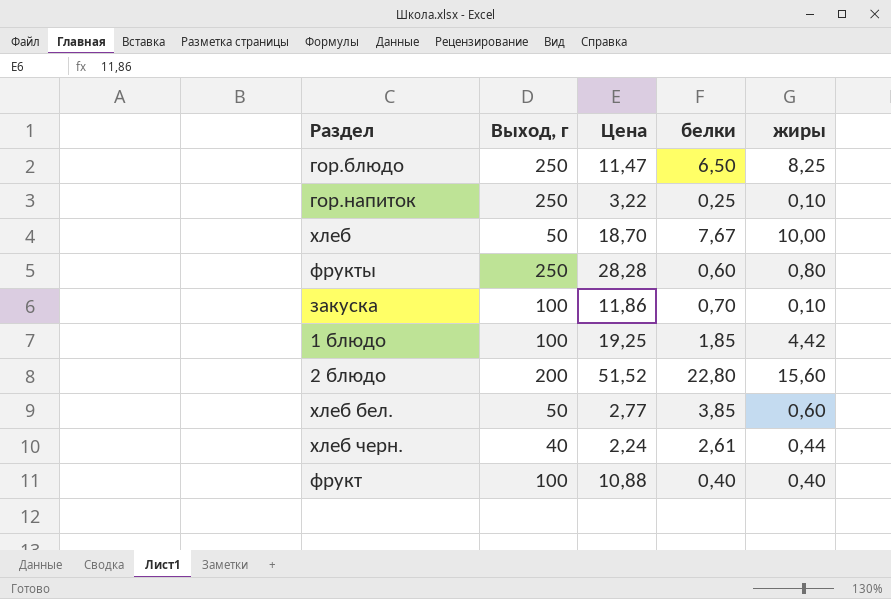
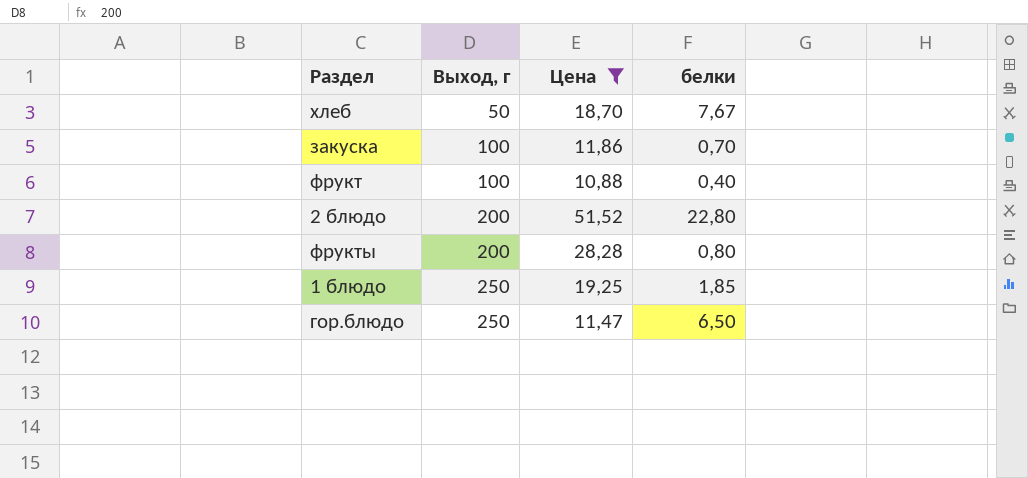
filter: none -> Цена >= 10,88
row order: none -> Выход, г ascending
column жиры | position: 5 -> none
фрукты | Выход, г: 250 -> 200
фрукты | белки: 0,60 -> 0,80
1 блюдо | Выход, г: 100 -> 250

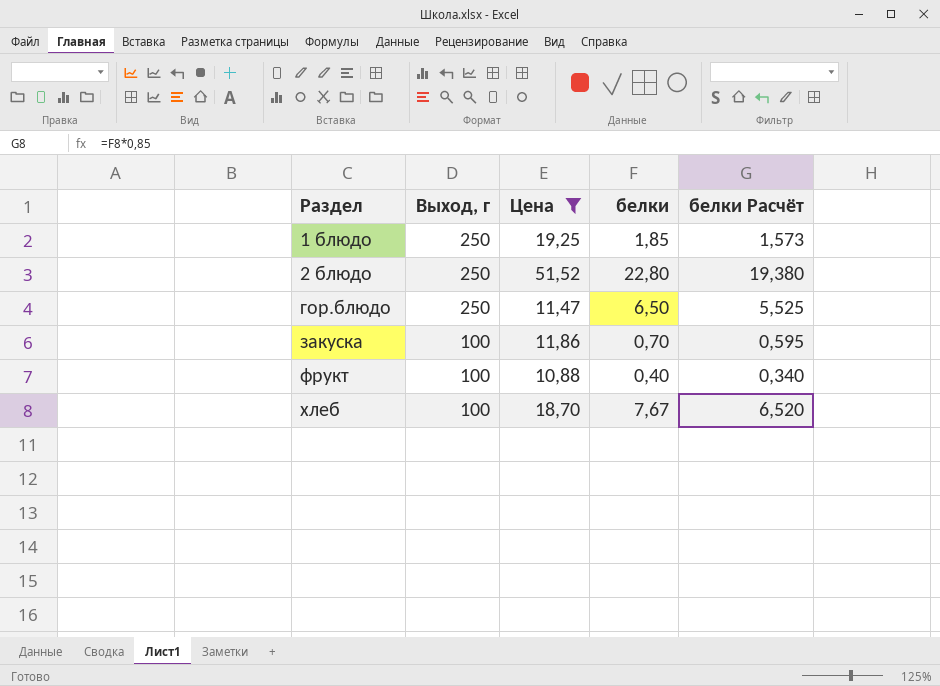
row order: Выход, г ascending -> Раздел ascending
column белки Расчёт | formula: none -> [белки] * 0,85
row фрукты: 200 | 28,28 | 0,80 -> none
2 блюдо | Выход, г: 200 -> 250
хлеб | Выход, г: 50 -> 100

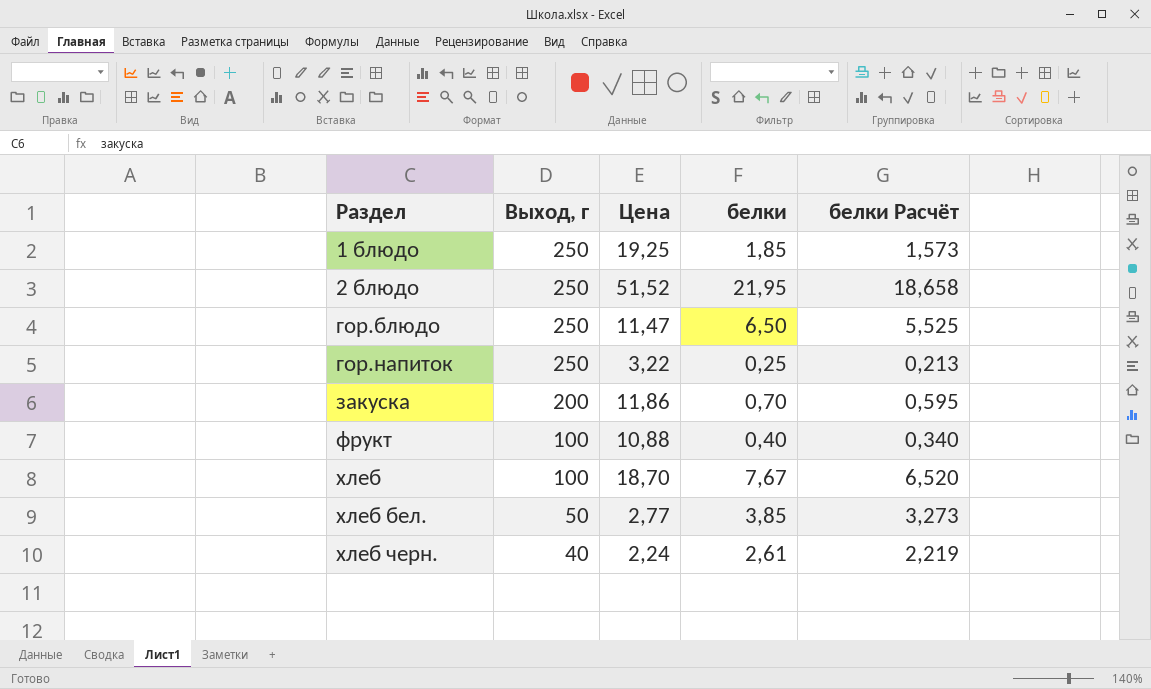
filter: Цена >= 10,88 -> none
2 блюдо | белки: 22,80 -> 21,95
2 блюдо | белки Расчёт: 19,380 -> 18,658
закуска | Выход, г: 100 -> 200

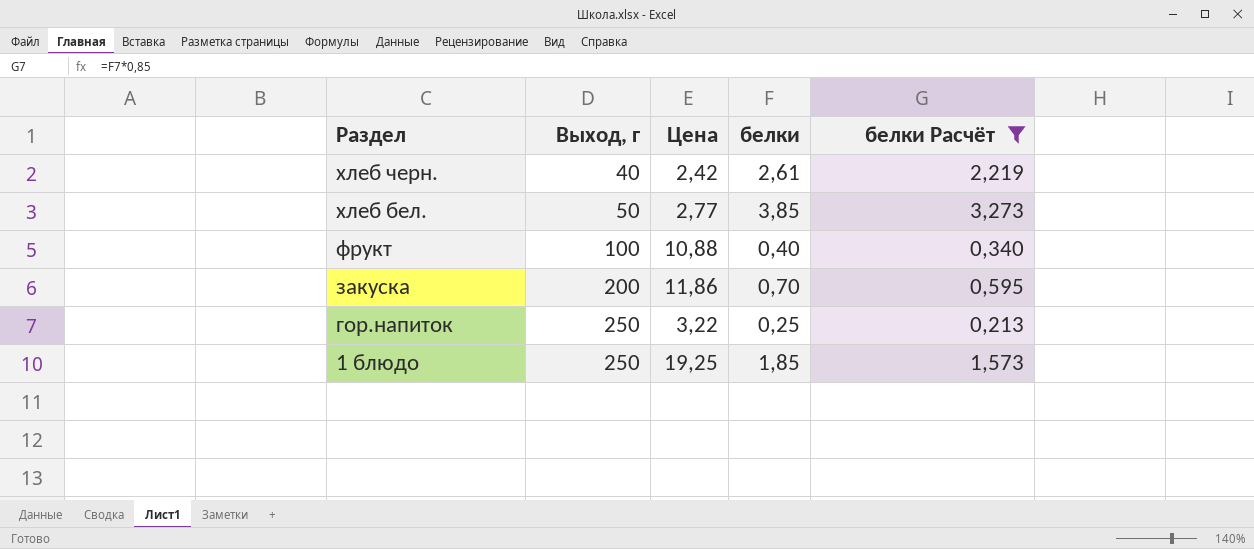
filter: none -> белки Расчёт <= 3,273
row order: Раздел ascending -> Раздел descending
хлеб черн. | Цена: 2,24 -> 2,42

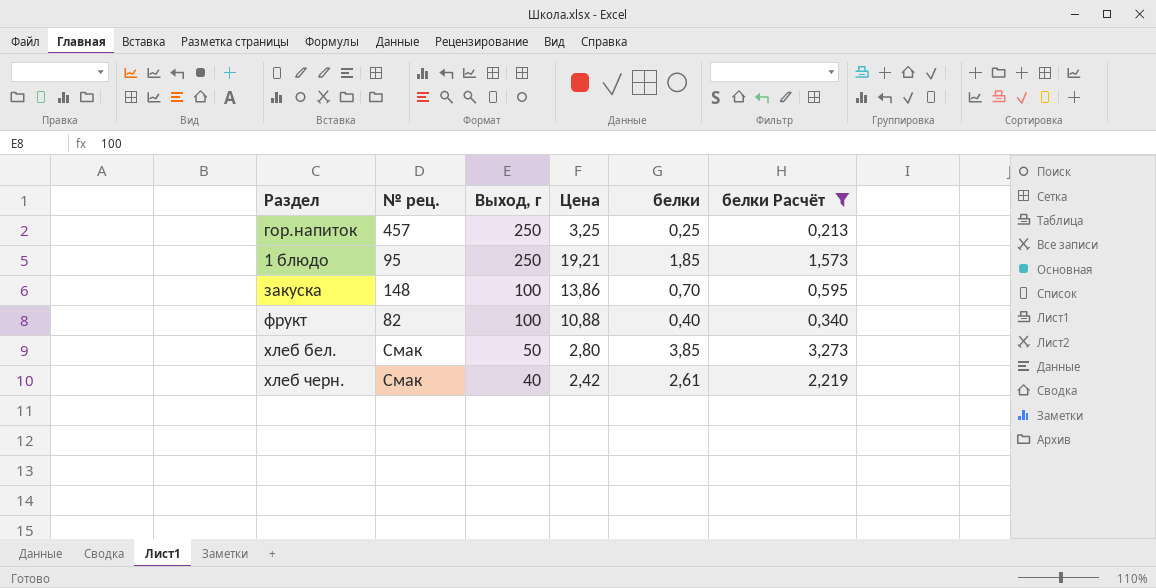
row order: Раздел descending -> Выход, г descending
column № рец. | position: none -> 2
гор.напиток | Цена: 3,22 -> 3,25
1 блюдо | Цена: 19,25 -> 19,21
закуска | Выход, г: 200 -> 100
закуска | Цена: 11,86 -> 13,86
хлеб бел. | Цена: 2,77 -> 2,80

